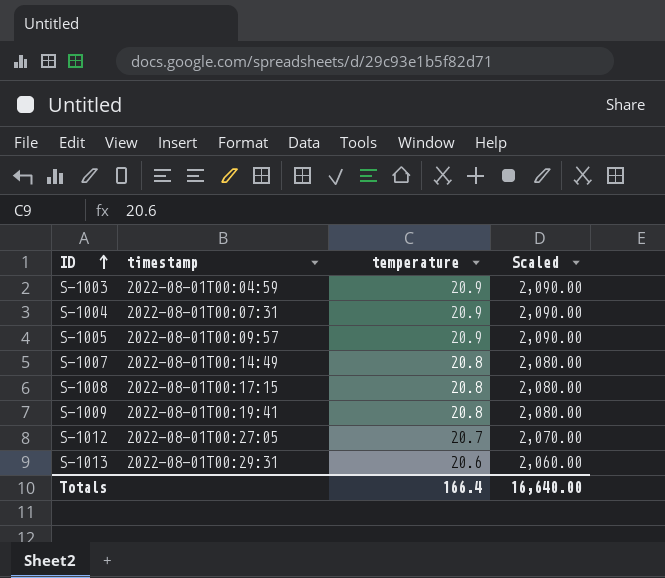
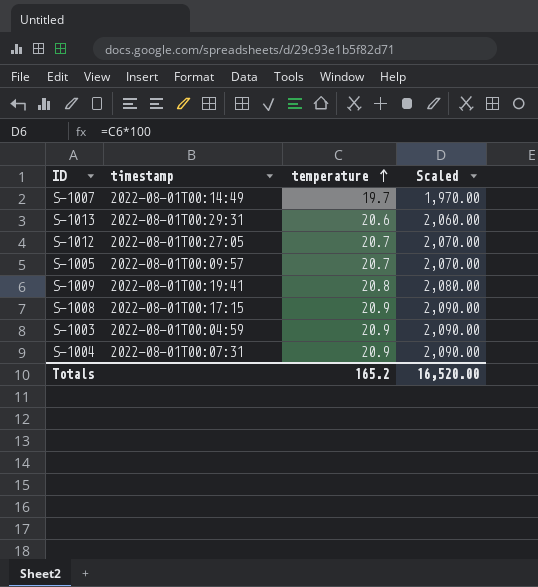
row order: ID ascending -> temperature ascending
S-1007 | temperature: 20.8 -> 19.7
S-1007 | Scaled: 2,080.00 -> 1,970.00
S-1005 | temperature: 20.9 -> 20.7
S-1005 | Scaled: 2,090.00 -> 2,070.00
S-1008 | temperature: 20.8 -> 20.9
S-1008 | Scaled: 2,080.00 -> 2,090.00
Totals | temperature: 166.4 -> 165.2
Totals | Scaled: 16,640.00 -> 16,520.00

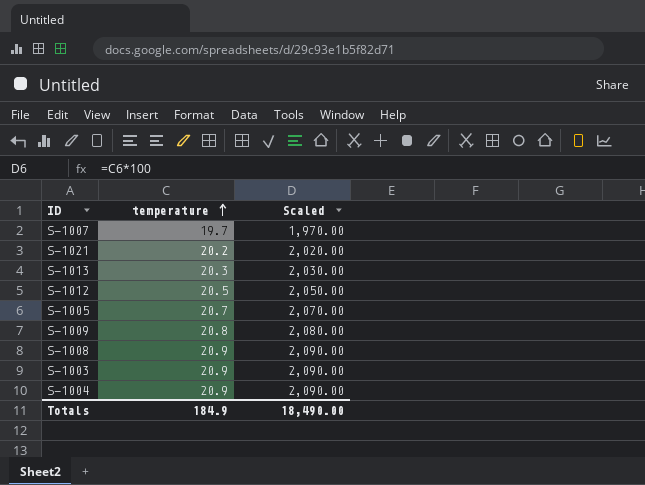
column timestamp | position: 2 -> none
row S-1021: none -> 20.2 | 2,020.00
S-1013 | temperature: 20.6 -> 20.3
S-1013 | Scaled: 2,060.00 -> 2,030.00
S-1012 | temperature: 20.7 -> 20.5
S-1012 | Scaled: 2,070.00 -> 2,050.00
Totals | temperature: 165.2 -> 184.9
Totals | Scaled: 16,520.00 -> 18,490.00

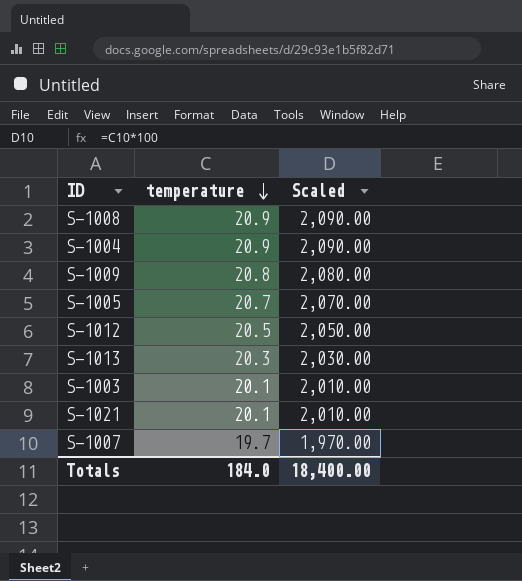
row order: temperature ascending -> temperature descending
S-1003 | temperature: 20.9 -> 20.1
S-1003 | Scaled: 2,090.00 -> 2,010.00
S-1021 | temperature: 20.2 -> 20.1
S-1021 | Scaled: 2,020.00 -> 2,010.00
Totals | temperature: 184.9 -> 184.0
Totals | Scaled: 18,490.00 -> 18,400.00

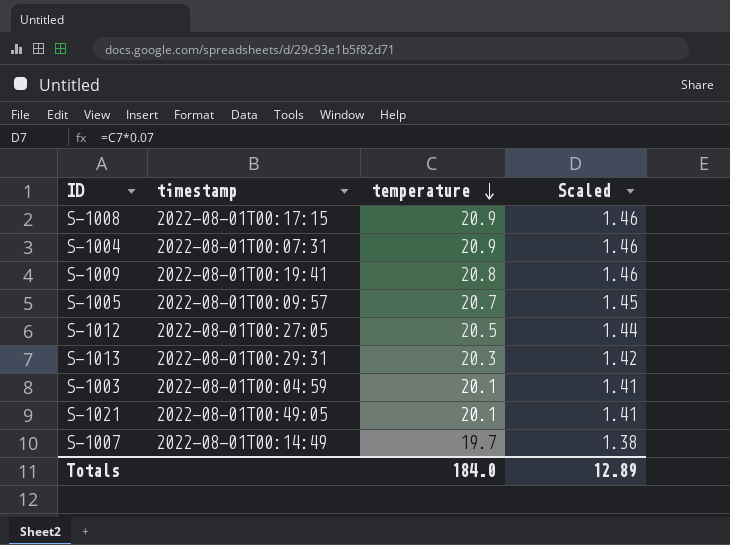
column timestamp | position: none -> 2
column Scaled | formula: [temperature] * 100 -> [temperature] * 0.07
Totals | Scaled: 18,400.00 -> 12.89

